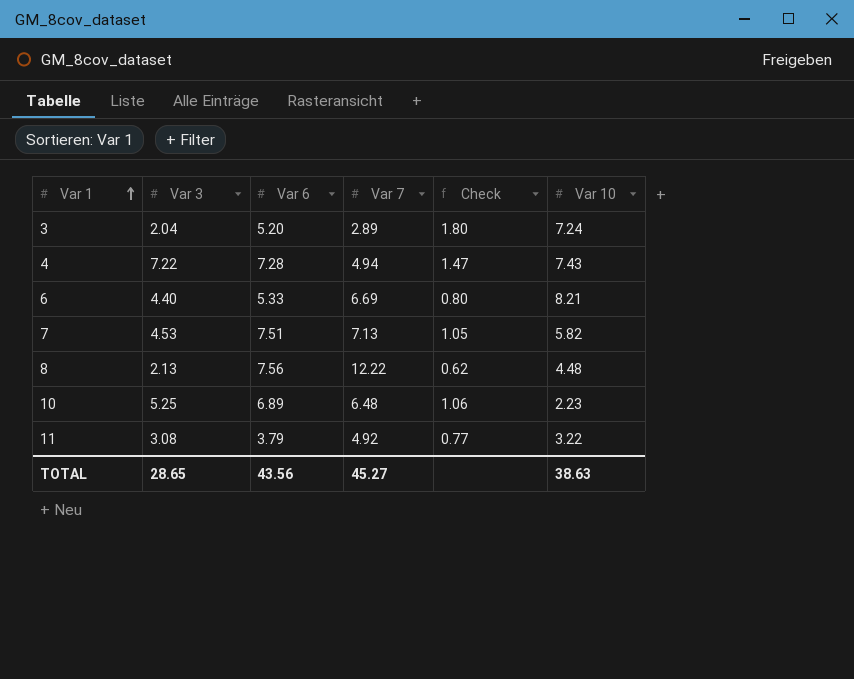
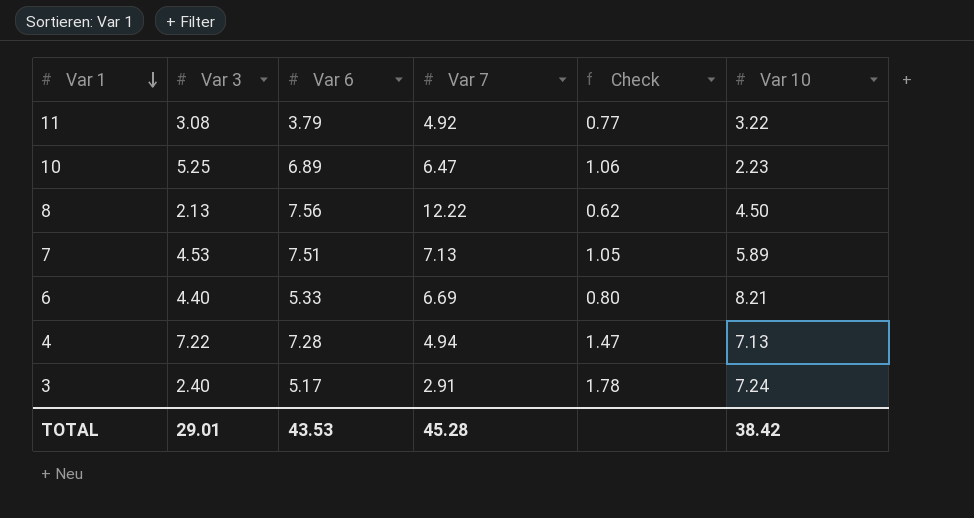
row order: Var 1 ascending -> Var 1 descending
10 | Var 7: 6.48 -> 6.47
8 | Var 10: 4.48 -> 4.50
7 | Var 10: 5.82 -> 5.89
4 | Var 10: 7.43 -> 7.13
3 | Var 3: 2.04 -> 2.40
3 | Var 6: 5.20 -> 5.17
3 | Var 7: 2.89 -> 2.91
3 | Check: 1.80 -> 1.78
TOTAL | Var 3: 28.65 -> 29.01
TOTAL | Var 6: 43.56 -> 43.53
TOTAL | Var 7: 45.27 -> 45.28
TOTAL | Var 10: 38.63 -> 38.42

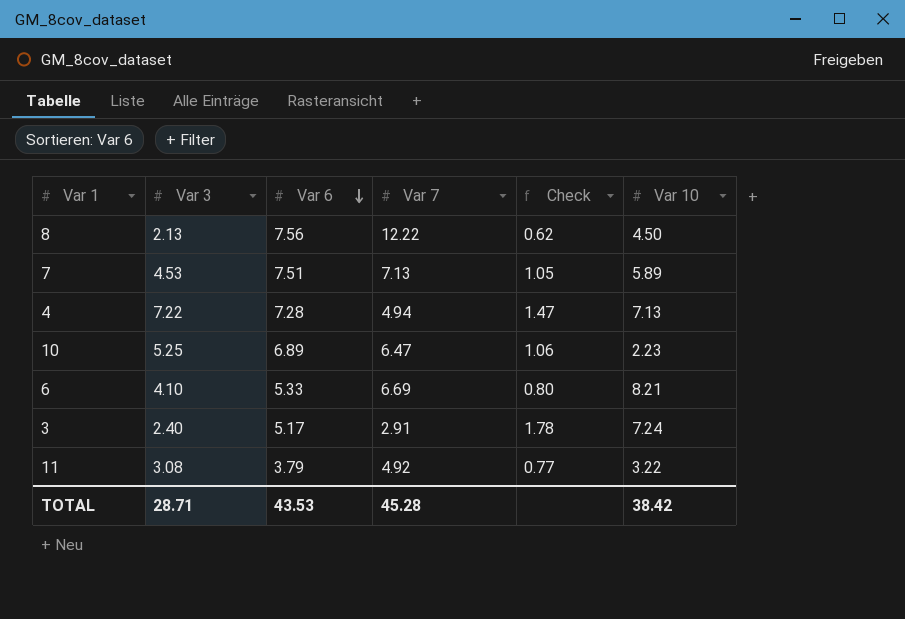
row order: Var 1 descending -> Var 6 descending
6 | Var 3: 4.40 -> 4.10
TOTAL | Var 3: 29.01 -> 28.71

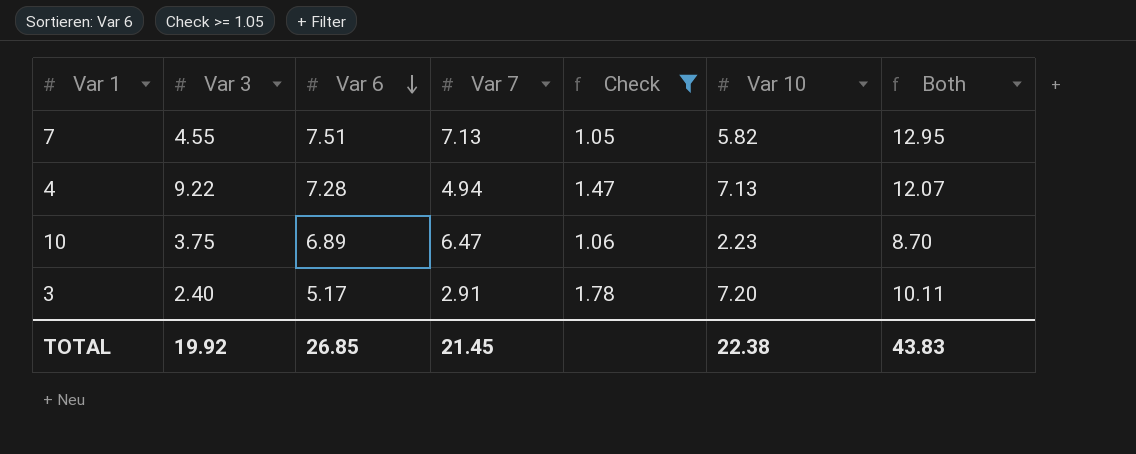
filter: none -> Check >= 1.05
column Both | formula: none -> [Var 7] + [Var 10]
7 | Var 3: 4.53 -> 4.55
7 | Var 10: 5.89 -> 5.82
4 | Var 3: 7.22 -> 9.22
10 | Var 3: 5.25 -> 3.75
3 | Var 10: 7.24 -> 7.20
TOTAL | Var 3: 28.71 -> 19.92
TOTAL | Var 6: 43.53 -> 26.85
TOTAL | Var 7: 45.28 -> 21.45
TOTAL | Var 10: 38.42 -> 22.38

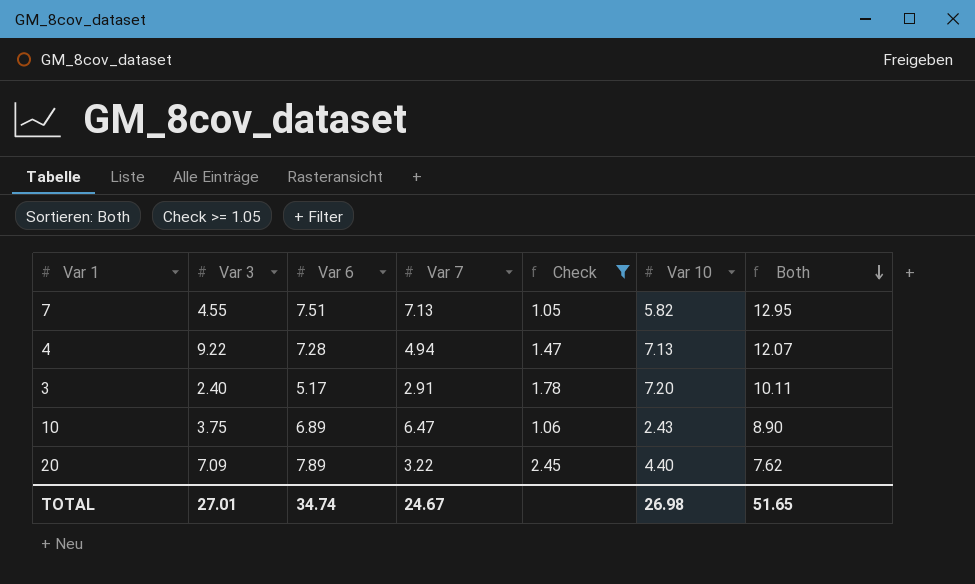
row order: Var 6 descending -> Both descending
10 | Var 10: 2.23 -> 2.43
10 | Both: 8.70 -> 8.90
row 20: none -> 7.09 | 7.89 | 3.22 | 2.45 | 4.40 | 7.62
TOTAL | Var 3: 19.92 -> 27.01
TOTAL | Var 6: 26.85 -> 34.74
TOTAL | Var 7: 21.45 -> 24.67
TOTAL | Var 10: 22.38 -> 26.98
TOTAL | Both: 43.83 -> 51.65

